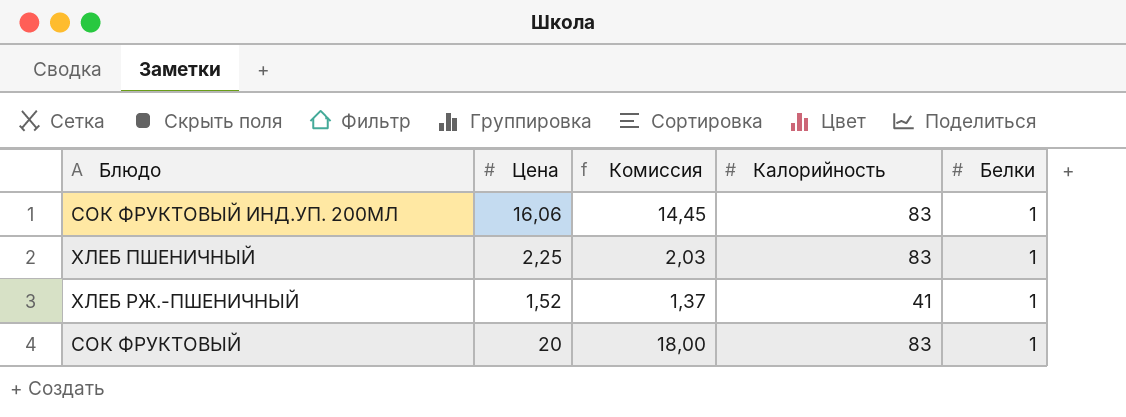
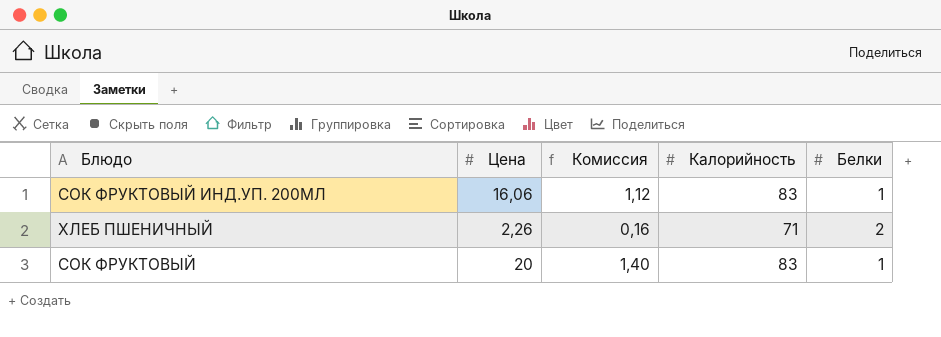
column Комиссия | formula: [Цена] * 0,9 -> [Цена] * 0,07
row ХЛЕБ РЖ.-ПШЕНИЧНЫЙ: 1,52 | 1,37 | 41 | 1 -> none
ХЛЕБ ПШЕНИЧНЫЙ | Цена: 2,25 -> 2,26
ХЛЕБ ПШЕНИЧНЫЙ | Калорийность: 83 -> 71
ХЛЕБ ПШЕНИЧНЫЙ | Белки: 1 -> 2

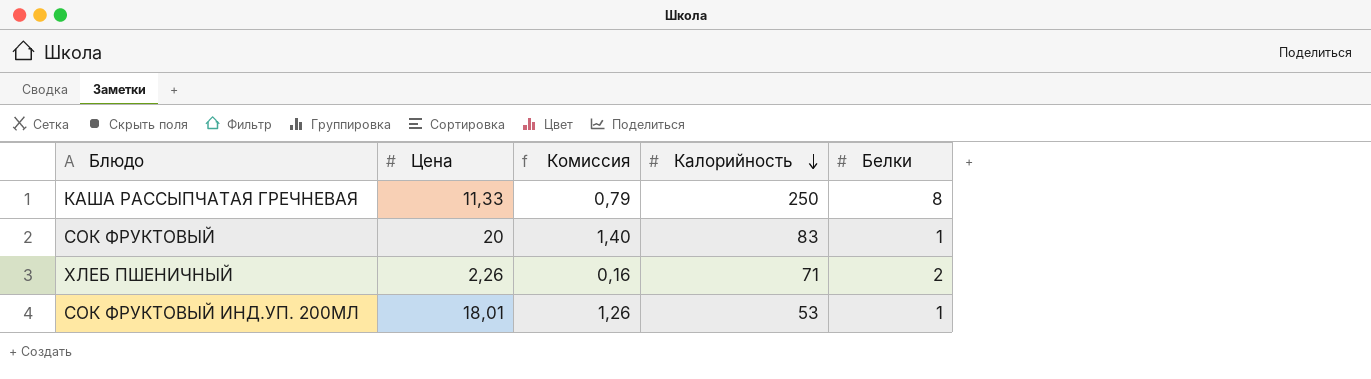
row order: none -> Калорийность descending
row КАША РАССЫПЧАТАЯ ГРЕЧНЕВАЯ: none -> 11,33 | 0,79 | 250 | 8
СОК ФРУКТОВЫЙ ИНД.УП. 200МЛ | Цена: 16,06 -> 18,01
СОК ФРУКТОВЫЙ ИНД.УП. 200МЛ | Комиссия: 1,12 -> 1,26
СОК ФРУКТОВЫЙ ИНД.УП. 200МЛ | Калорийность: 83 -> 53

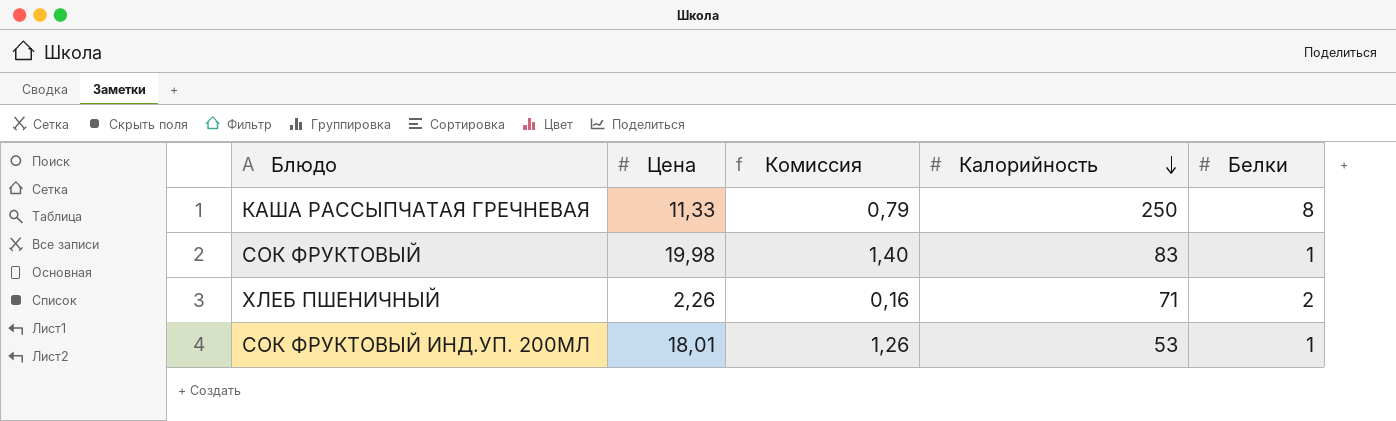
СОК ФРУКТОВЫЙ | Цена: 20 -> 19,98

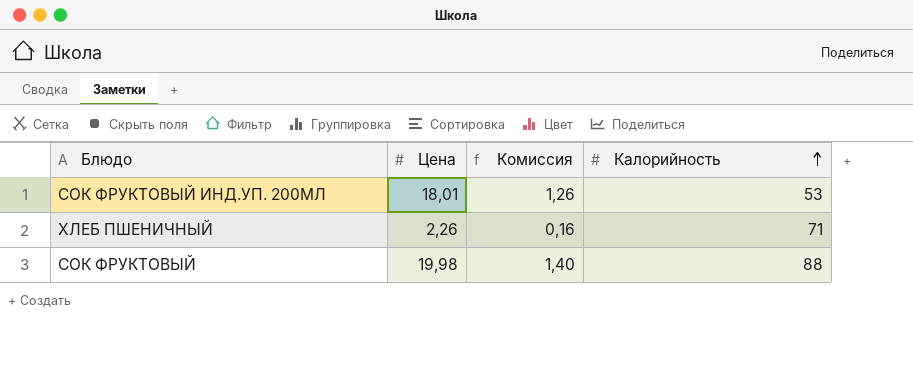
row order: Калорийность descending -> Калорийность ascending
column Белки | position: 5 -> none
row КАША РАССЫПЧАТАЯ ГРЕЧНЕВАЯ: 11,33 | 0,79 | 250 | 8 -> none
СОК ФРУКТОВЫЙ | Калорийность: 83 -> 88

